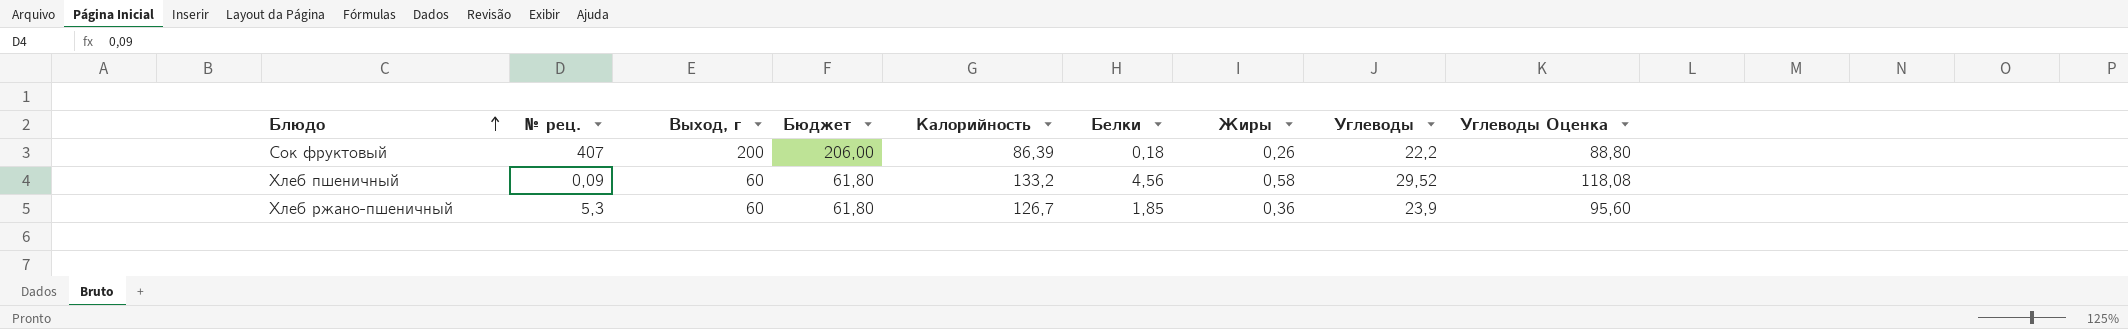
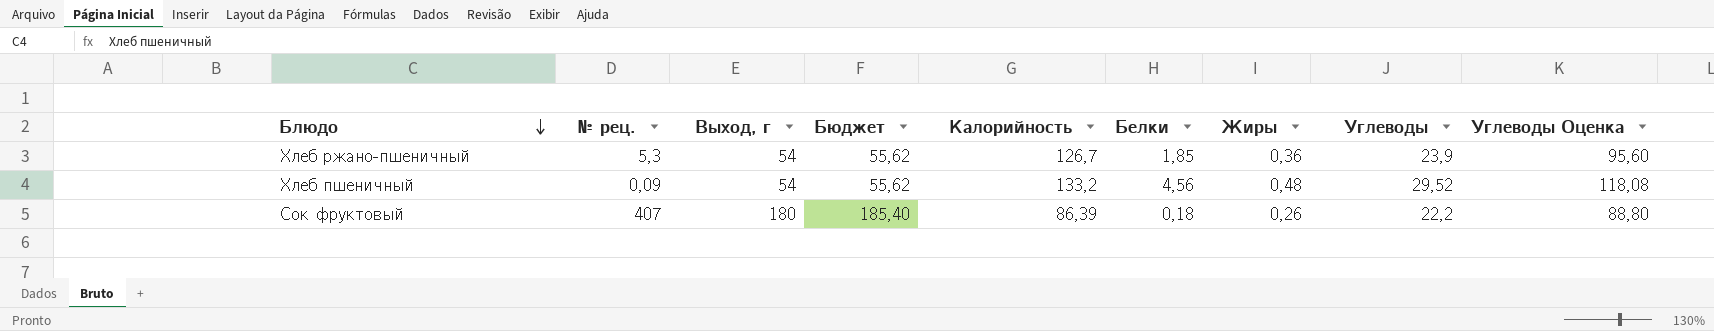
row order: Блюдо ascending -> Блюдо descending
Хлеб ржано-пшеничный | Выход, г: 60 -> 54
Хлеб ржано-пшеничный | Бюджет: 61,80 -> 55,62
Хлеб пшеничный | Выход, г: 60 -> 54
Хлеб пшеничный | Бюджет: 61,80 -> 55,62
Хлеб пшеничный | Жиры: 0,58 -> 0,48
Сок фруктовый | Выход, г: 200 -> 180
Сок фруктовый | Бюджет: 206,00 -> 185,40

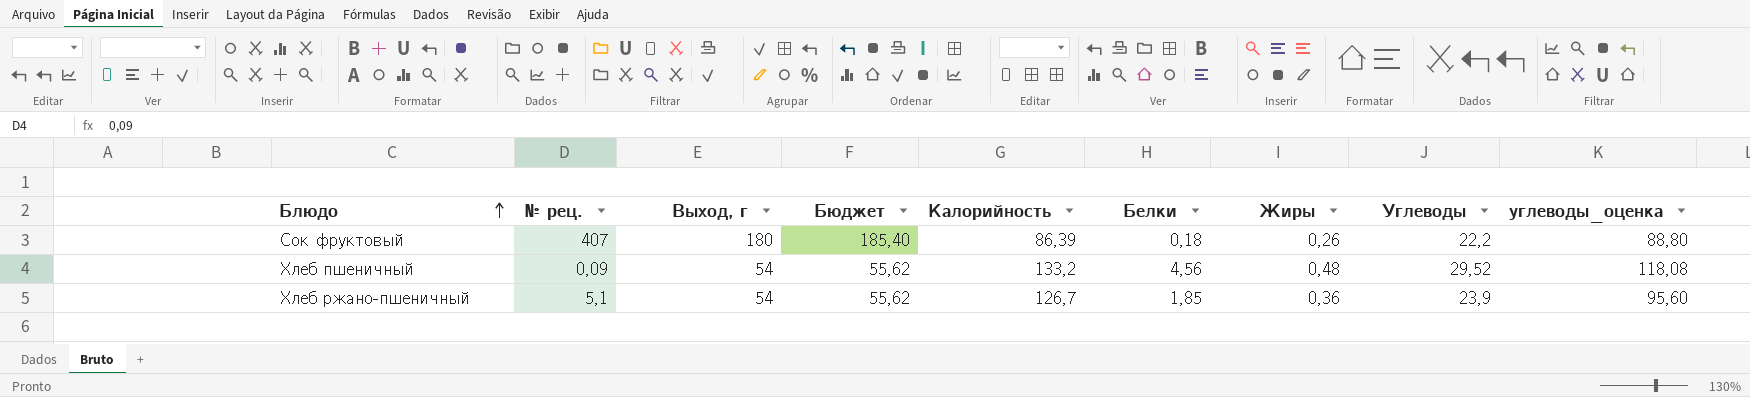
row order: Блюдо descending -> Блюдо ascending
column name: Углеводы Оценка -> углеводы_оценка
Хлеб ржано-пшеничный | № рец.: 5,3 -> 5,1

